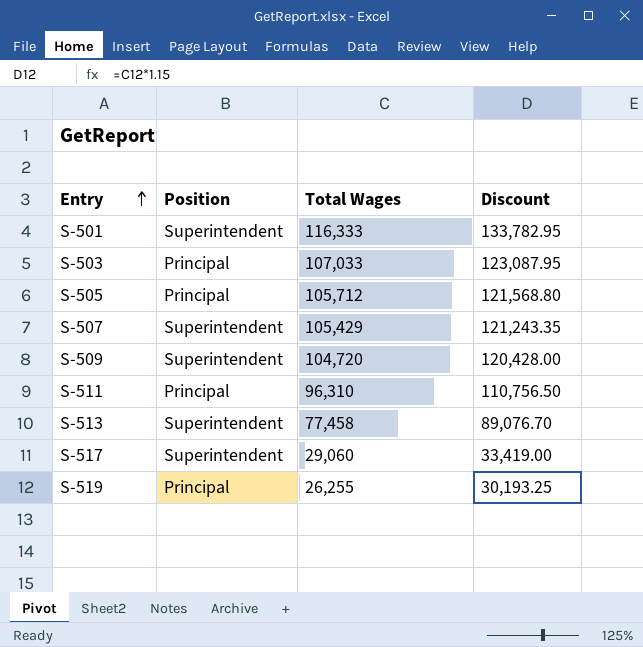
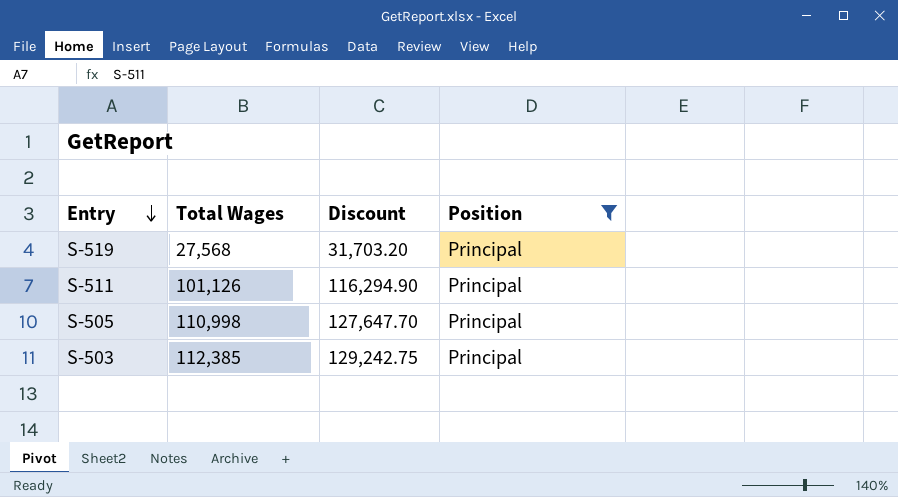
filter: none -> Position = Principal
row order: Entry ascending -> Entry descending
column Position | position: 2 -> 4
S-519 | Total Wages: 26,255 -> 27,568
S-519 | Discount: 30,193.25 -> 31,703.20
S-511 | Total Wages: 96,310 -> 101,126
S-511 | Discount: 110,756.50 -> 116,294.90
S-505 | Total Wages: 105,712 -> 110,998
S-505 | Discount: 121,568.80 -> 127,647.70
S-503 | Total Wages: 107,033 -> 112,385
S-503 | Discount: 123,087.95 -> 129,242.75

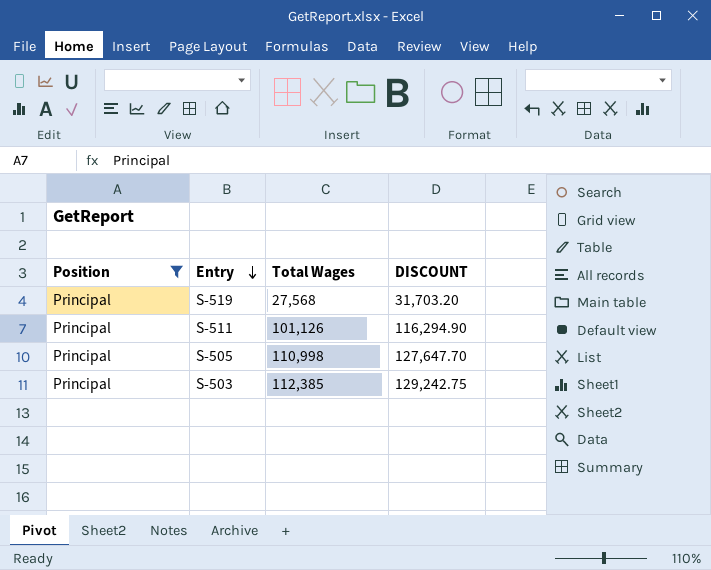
column Position | position: 4 -> 1
column name: Discount -> DISCOUNT

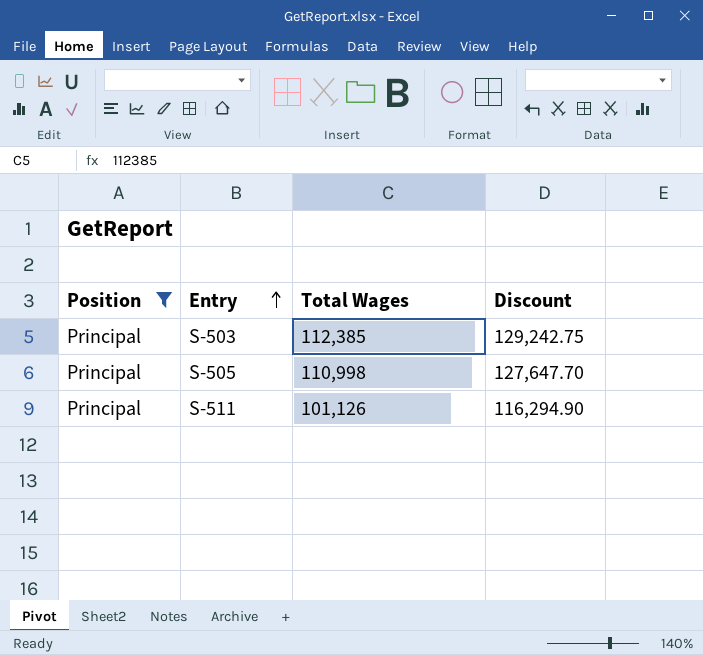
row order: Entry descending -> Entry ascending
column name: DISCOUNT -> Discount
row S-519: Principal | 27,568 | 31,703.20 -> none

